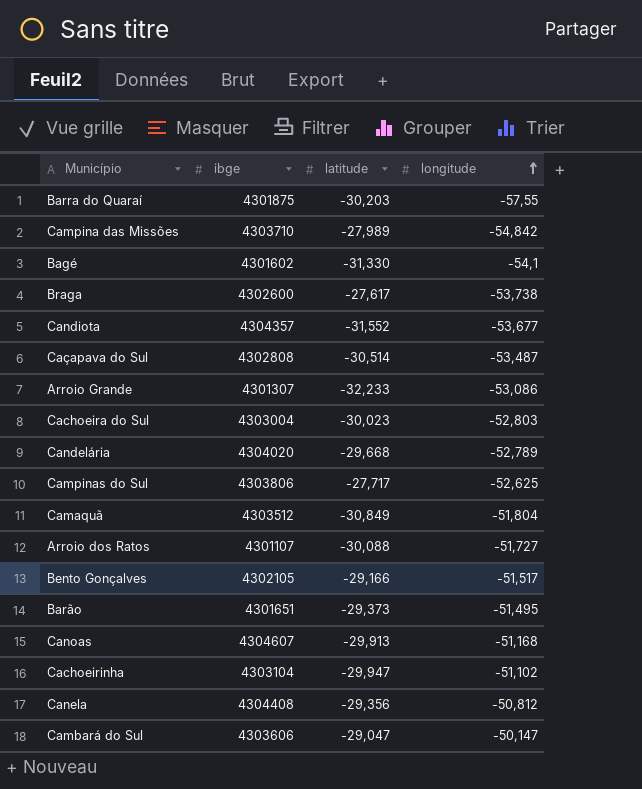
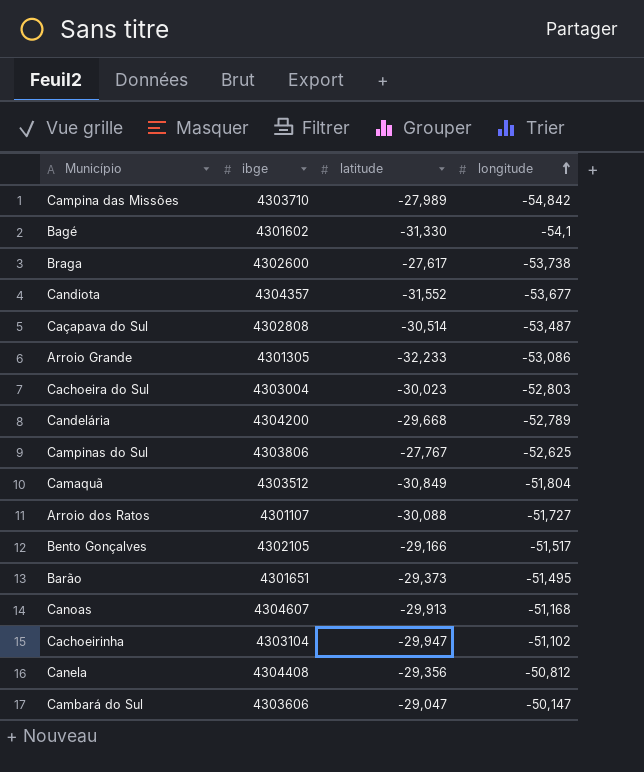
row Barra do Quaraí: 4301875 | -30,203 | -57,55 -> none
Arroio Grande | ibge: 4301307 -> 4301305
Candelária | ibge: 4304020 -> 4304200
Campinas do Sul | latitude: -27,717 -> -27,767

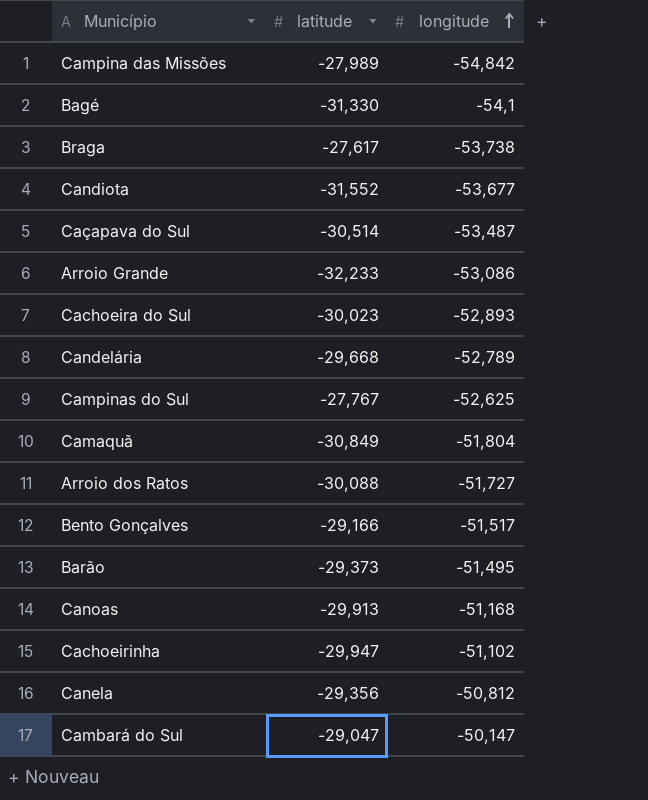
column ibge | position: 2 -> none
Cachoeira do Sul | longitude: -52,803 -> -52,893

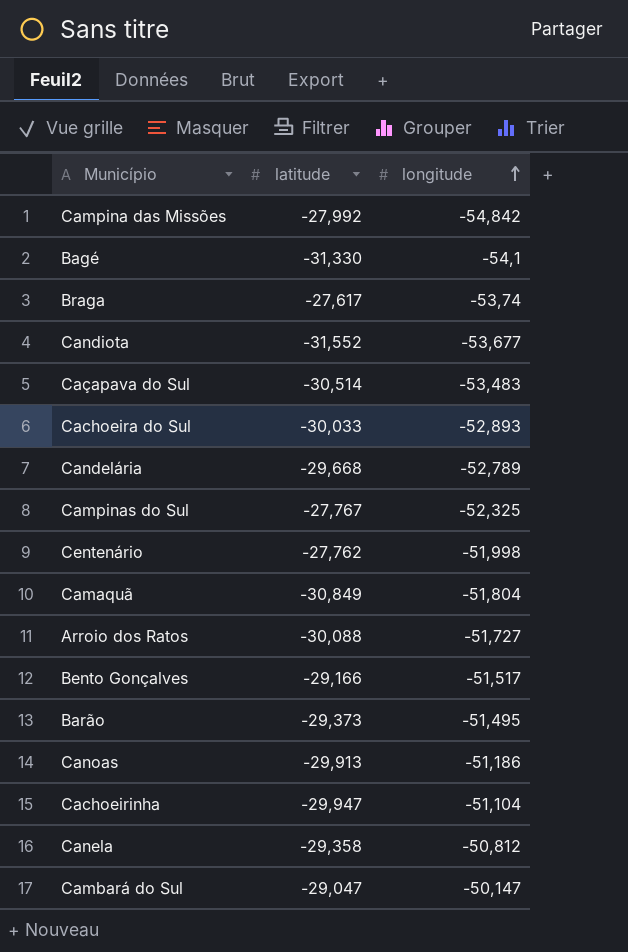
row Arroio Grande: -32,233 | -53,086 -> none
Campina das Missões | latitude: -27,989 -> -27,992
Braga | longitude: -53,738 -> -53,74
Caçapava do Sul | longitude: -53,487 -> -53,483
Cachoeira do Sul | latitude: -30,023 -> -30,033
Campinas do Sul | longitude: -52,625 -> -52,325
row Centenário: none -> -27,762 | -51,998
Canoas | longitude: -51,168 -> -51,186
Cachoeirinha | longitude: -51,102 -> -51,104
Canela | latitude: -29,356 -> -29,358

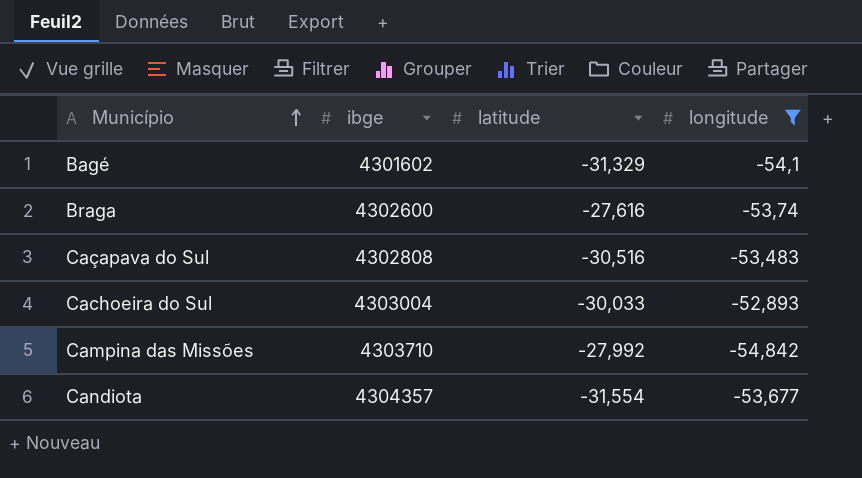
filter: none -> longitude <= -52,893
row order: longitude ascending -> Município ascending
column ibge | position: none -> 2
Bagé | latitude: -31,330 -> -31,329
Braga | latitude: -27,617 -> -27,616
Caçapava do Sul | latitude: -30,514 -> -30,516
Candiota | latitude: -31,552 -> -31,554

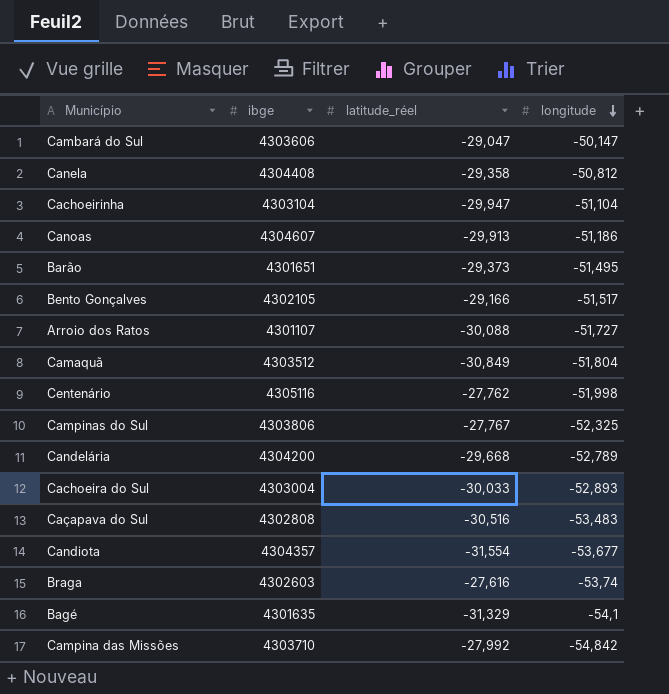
filter: longitude <= -52,893 -> none
row order: Município ascending -> longitude descending
column name: latitude -> latitude_réel
Braga | ibge: 4302600 -> 4302603
Bagé | ibge: 4301602 -> 4301635

